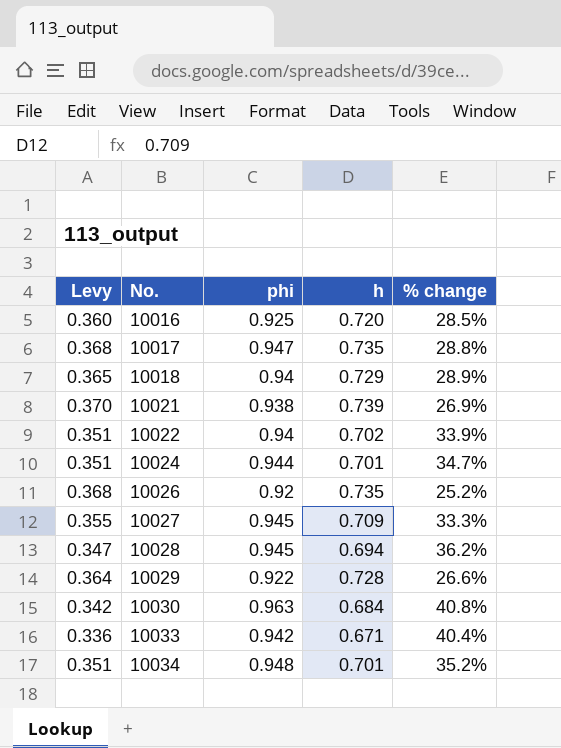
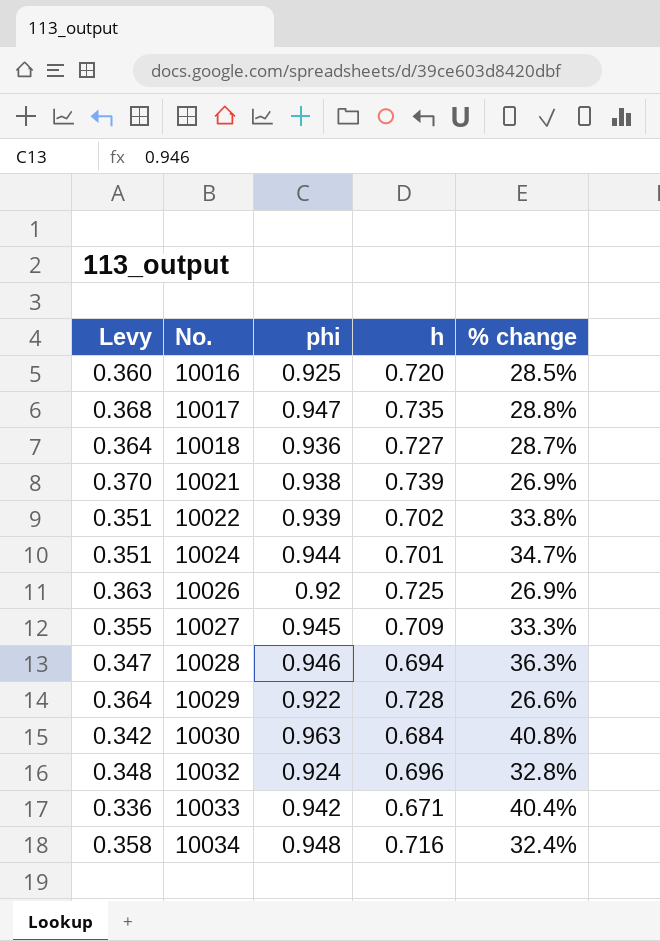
10018 | Levy: 0.365 -> 0.364
10018 | phi: 0.94 -> 0.936
10018 | h: 0.729 -> 0.727
10018 | % change: 28.9% -> 28.7%
10022 | phi: 0.94 -> 0.939
10022 | % change: 33.9% -> 33.8%
10026 | Levy: 0.368 -> 0.363
10026 | h: 0.735 -> 0.725
10026 | % change: 25.2% -> 26.9%
10028 | phi: 0.945 -> 0.946
10028 | % change: 36.2% -> 36.3%
row 10032: none -> 0.348 | 0.924 | 0.696 | 32.8%
10034 | Levy: 0.351 -> 0.358
10034 | h: 0.701 -> 0.716
10034 | % change: 35.2% -> 32.4%

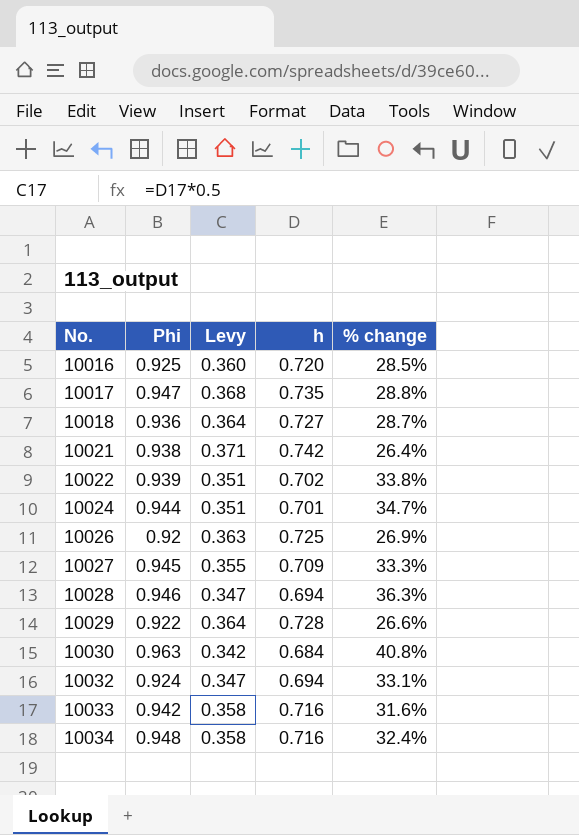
column name: phi -> Phi
column Levy | position: 1 -> 3
10021 | Levy: 0.370 -> 0.371
10021 | h: 0.739 -> 0.742
10021 | % change: 26.9% -> 26.4%
10032 | Levy: 0.348 -> 0.347
10032 | h: 0.696 -> 0.694
10032 | % change: 32.8% -> 33.1%
10033 | Levy: 0.336 -> 0.358
10033 | h: 0.671 -> 0.716
10033 | % change: 40.4% -> 31.6%

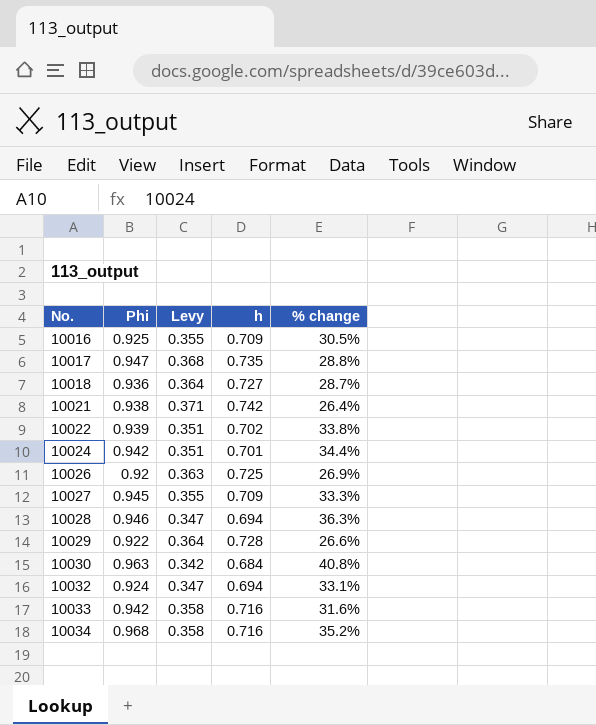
10016 | Levy: 0.360 -> 0.355
10016 | h: 0.720 -> 0.709
10016 | % change: 28.5% -> 30.5%
10024 | Phi: 0.944 -> 0.942
10024 | % change: 34.7% -> 34.4%
10034 | Phi: 0.948 -> 0.968
10034 | % change: 32.4% -> 35.2%

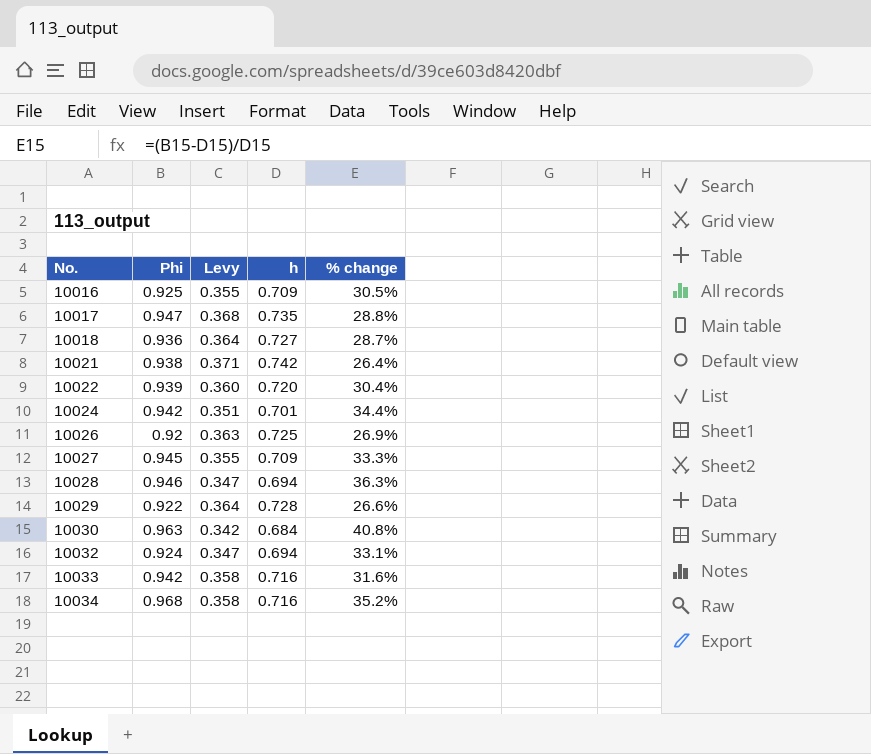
10022 | Levy: 0.351 -> 0.360
10022 | h: 0.702 -> 0.720
10022 | % change: 33.8% -> 30.4%

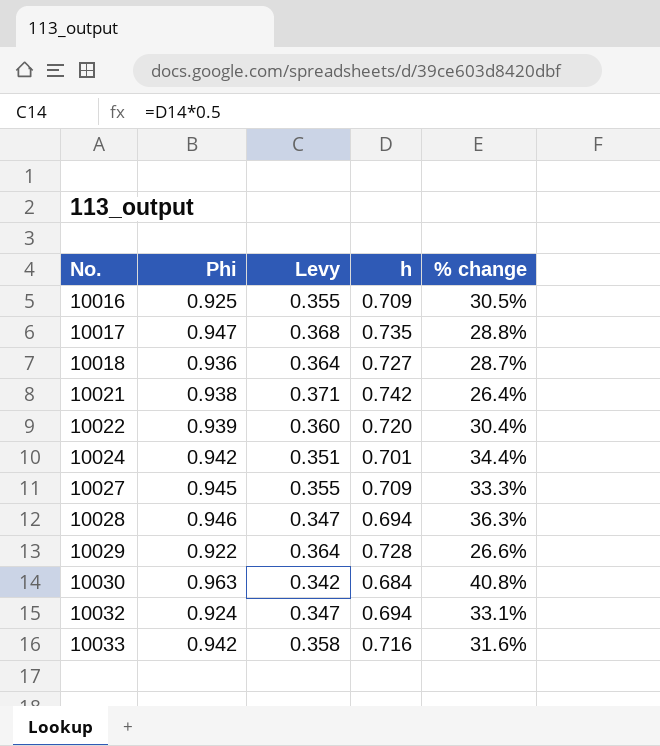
row 10026: 0.92 | 0.363 | 0.725 | 26.9% -> none
row 10034: 0.968 | 0.358 | 0.716 | 35.2% -> none

